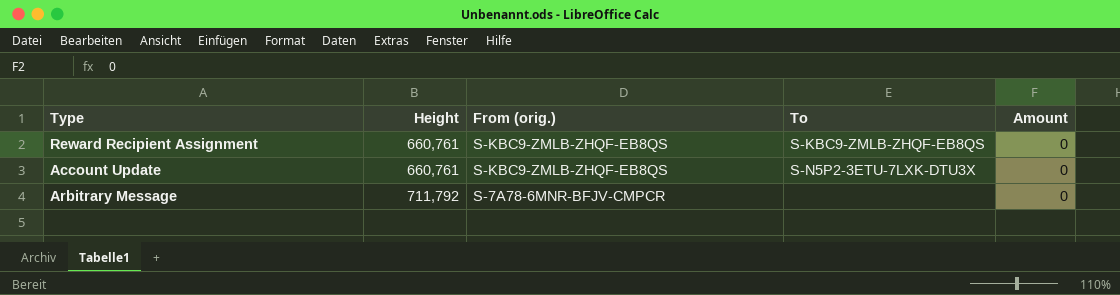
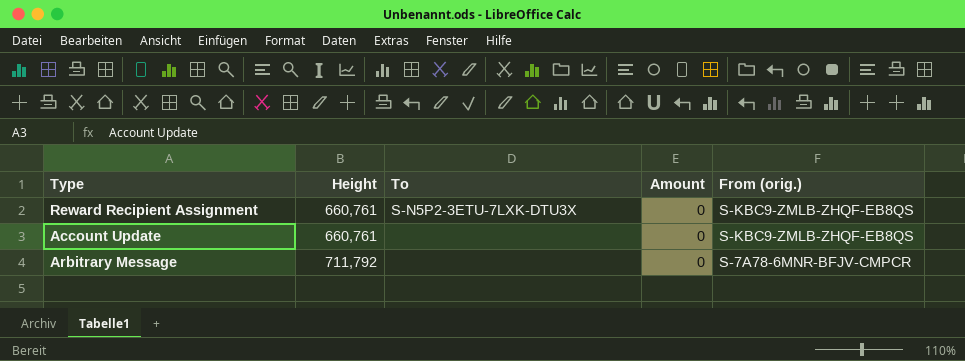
column From (orig.) | position: 3 -> 5
Reward Recipient Assignment | To: S-KBC9-ZMLB-ZHQF-EB8QS -> S-N5P2-3ETU-7LXK-DTU3X
Account Update | To: S-N5P2-3ETU-7LXK-DTU3X -> none

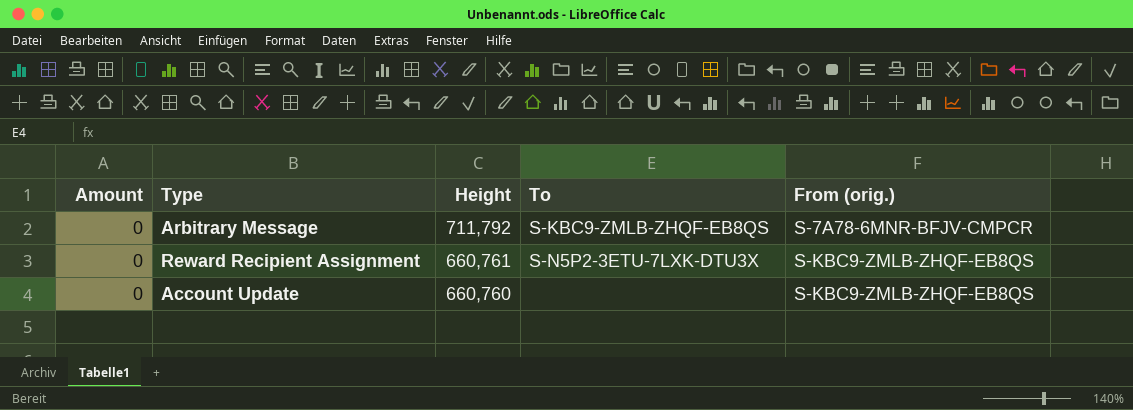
row order: Height ascending -> Height descending
column Amount | position: 4 -> 1
Arbitrary Message | To: none -> S-KBC9-ZMLB-ZHQF-EB8QS
Account Update | Height: 660,761 -> 660,760

